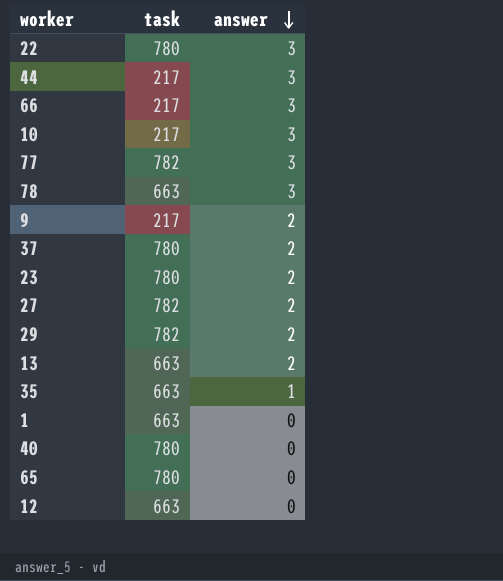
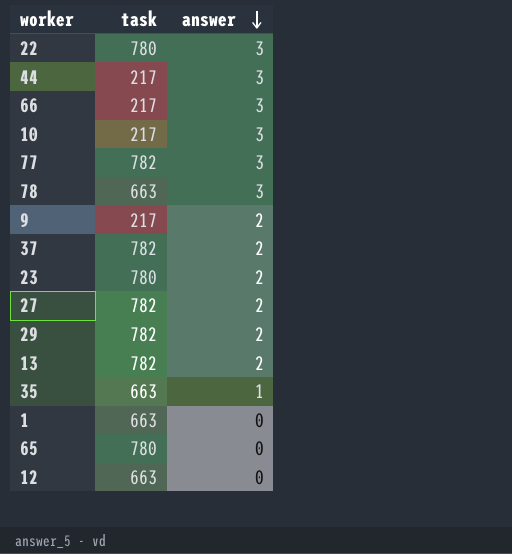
row 40: 780 | 0 -> none
37 | task: 780 -> 782
13 | task: 663 -> 782

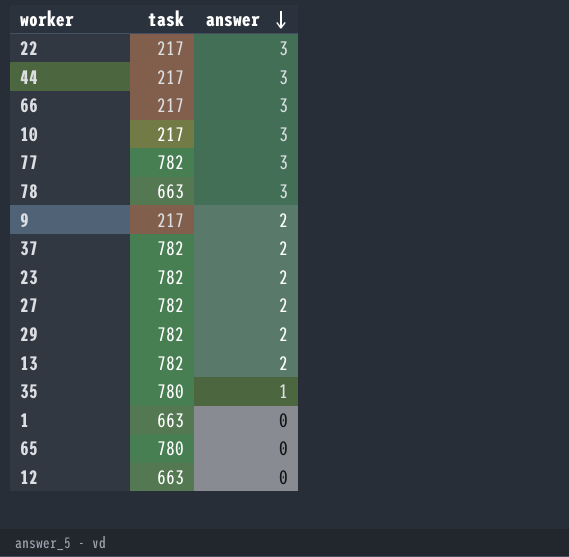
22 | task: 780 -> 217
23 | task: 780 -> 782
35 | task: 663 -> 780

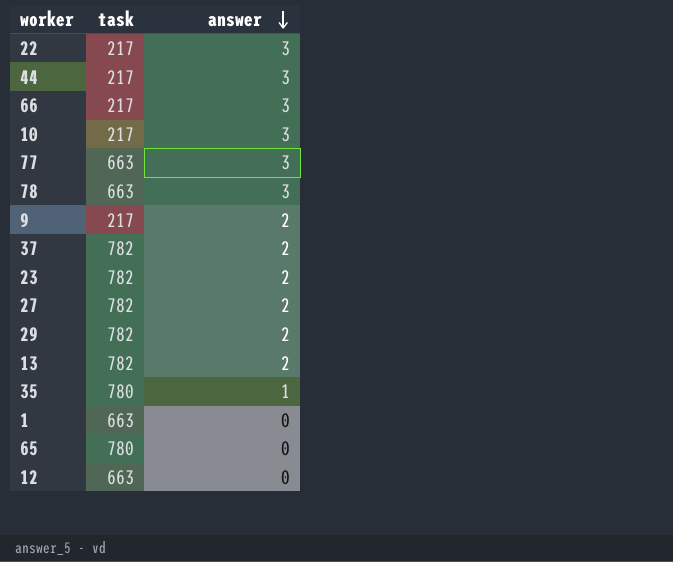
77 | task: 782 -> 663

